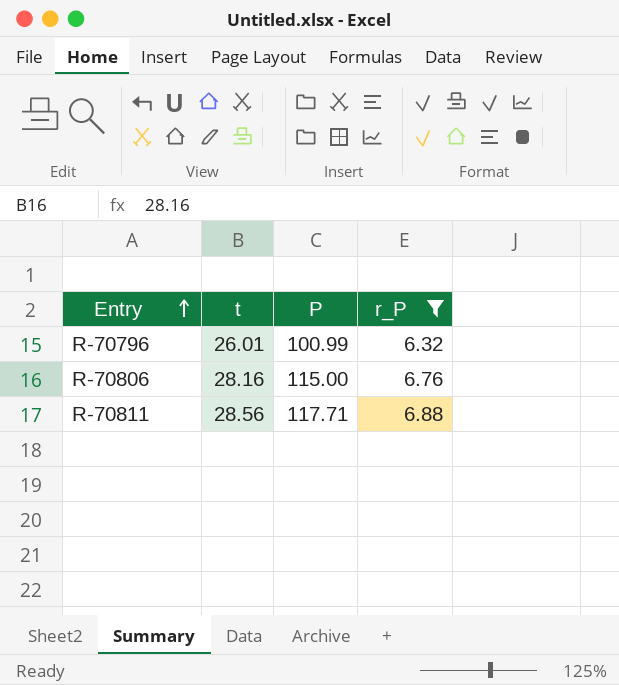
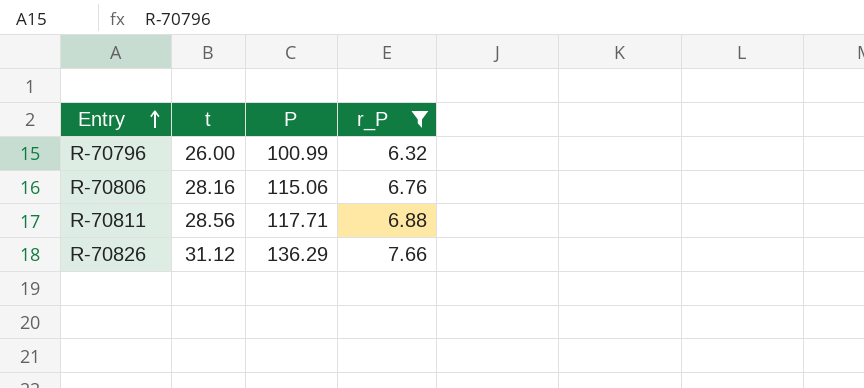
R-70796 | t: 26.01 -> 26.00
R-70806 | P: 115.00 -> 115.06
row R-70826: none -> 31.12 | 136.29 | 7.66

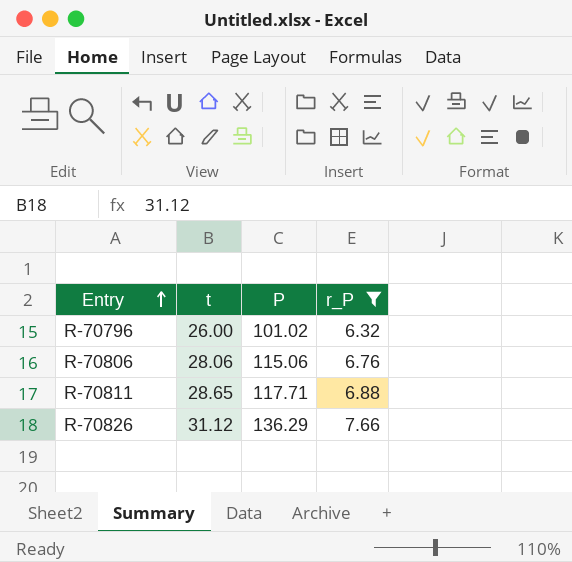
R-70796 | P: 100.99 -> 101.02
R-70806 | t: 28.16 -> 28.06
R-70811 | t: 28.56 -> 28.65

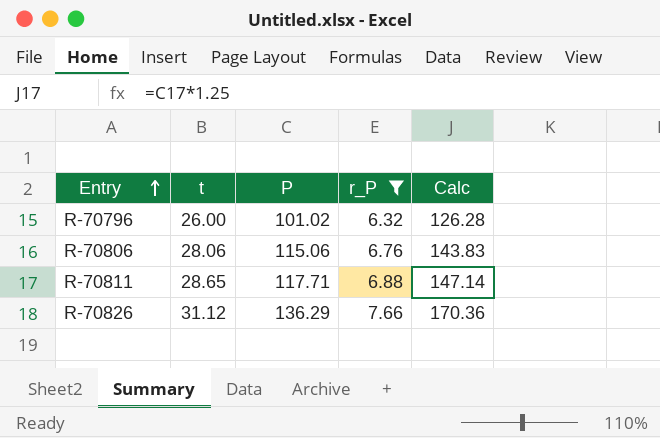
column Calc | formula: none -> [P] * 1.25

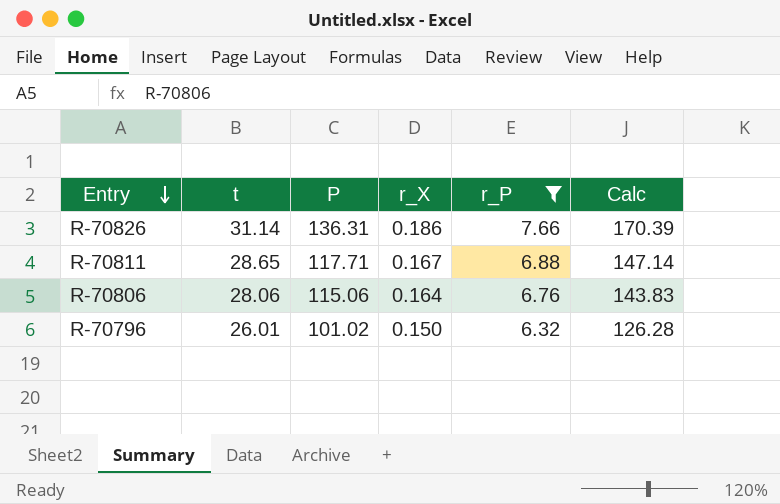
row order: Entry ascending -> Entry descending
column r_X | position: none -> 4
R-70826 | t: 31.12 -> 31.14
R-70826 | P: 136.29 -> 136.31
R-70826 | Calc: 170.36 -> 170.39
R-70796 | t: 26.00 -> 26.01

